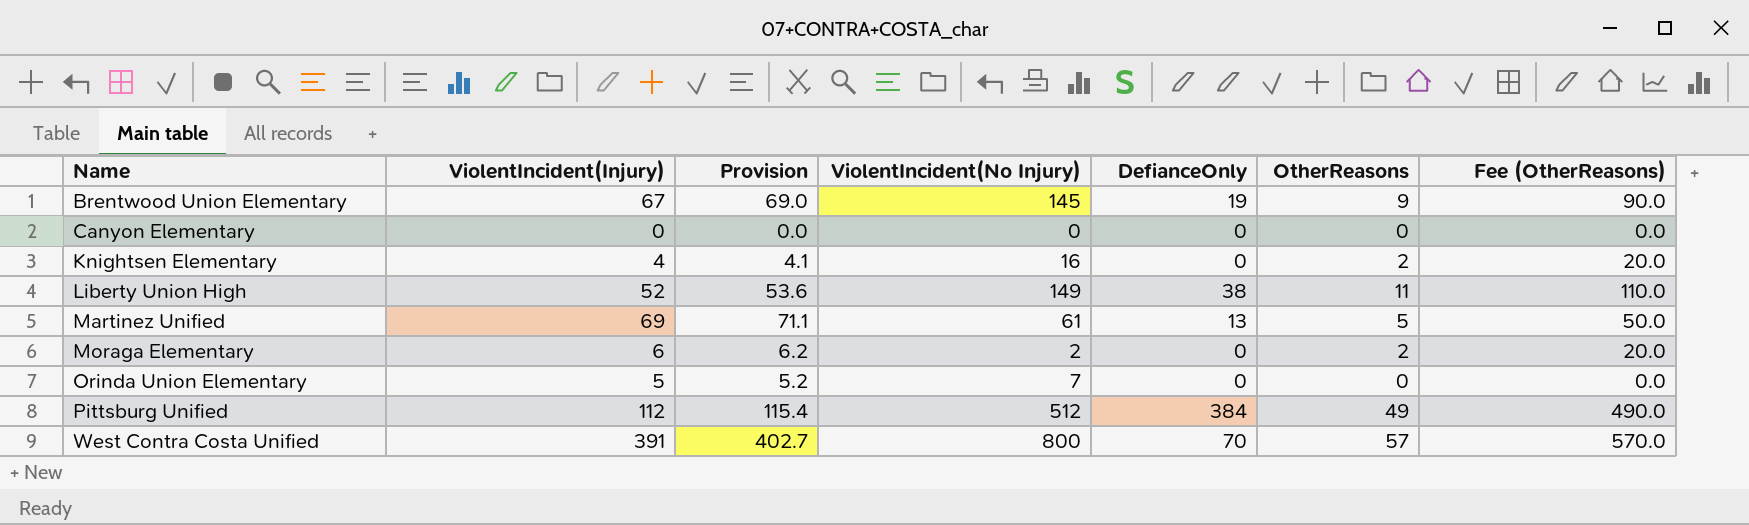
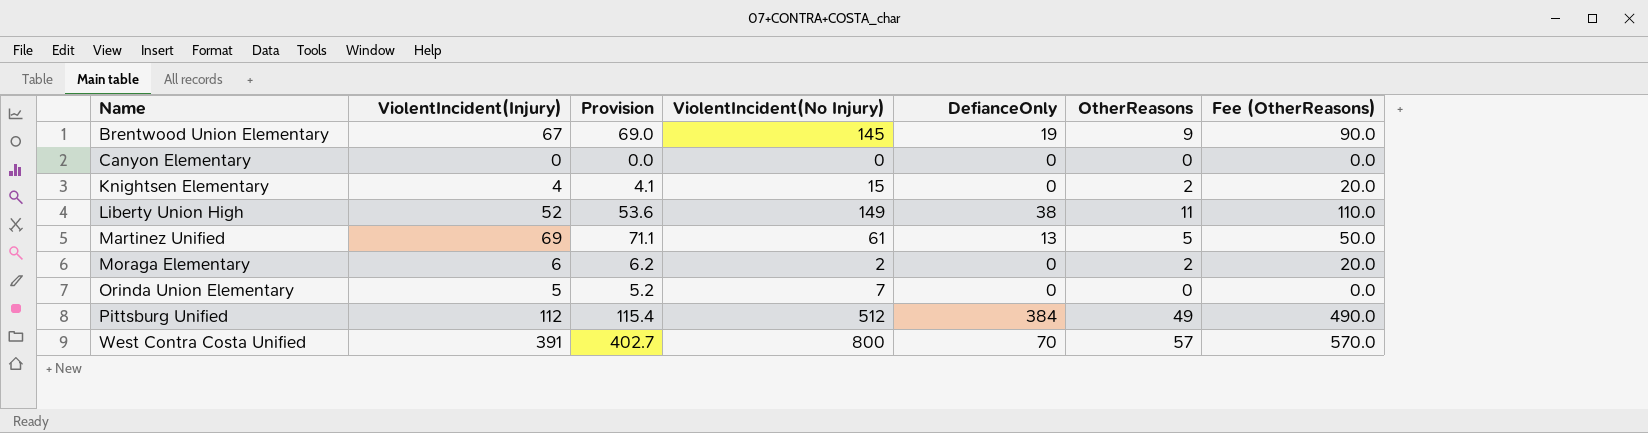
Knightsen Elementary | ViolentIncident(No Injury): 16 -> 15

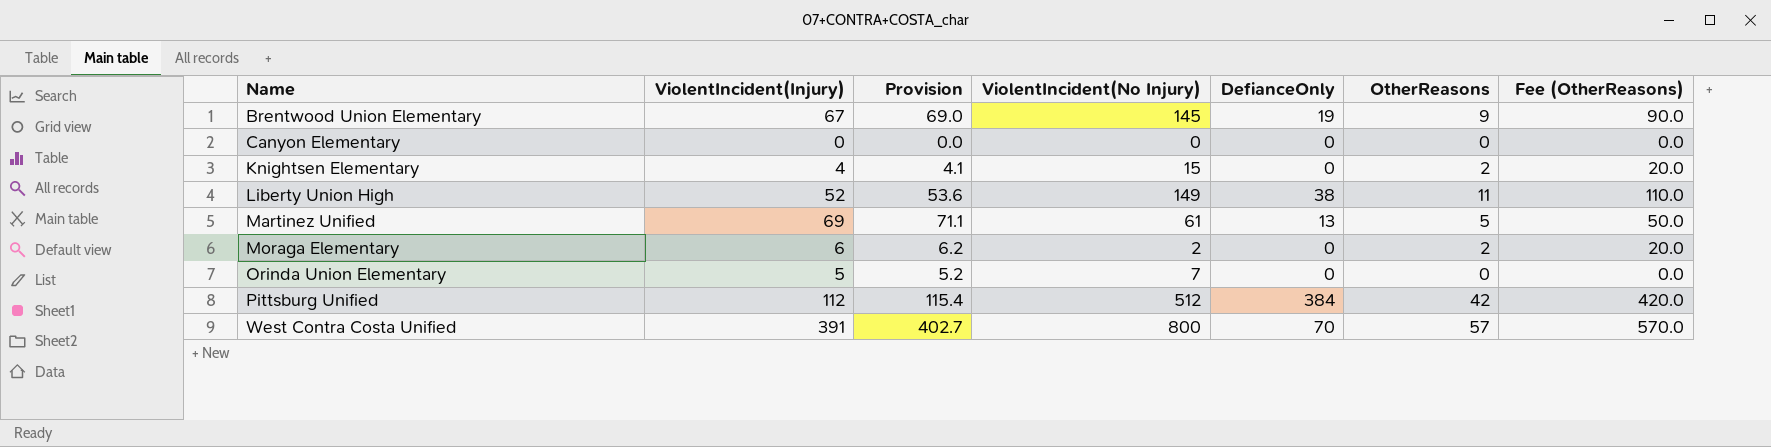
Pittsburg Unified | OtherReasons: 49 -> 42
Pittsburg Unified | Fee (OtherReasons): 490.0 -> 420.0

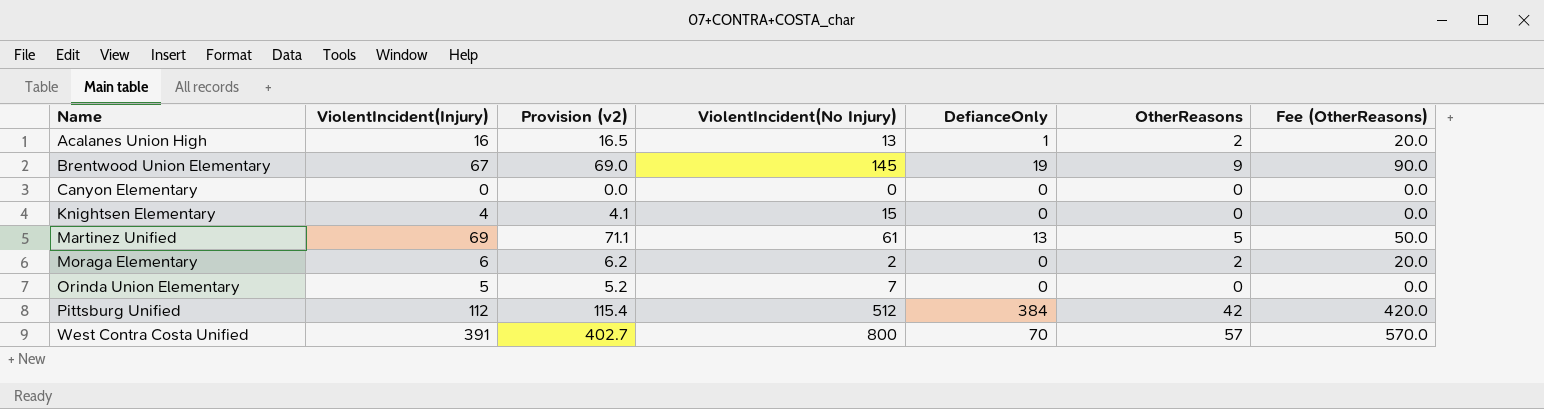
column name: Provision -> Provision (v2)
row Liberty Union High: 52 | 53.6 | 149 | 38 | 11 | 110.0 -> none
row Acalanes Union High: none -> 16 | 16.5 | 13 | 1 | 2 | 20.0
Knightsen Elementary | OtherReasons: 2 -> 0
Knightsen Elementary | Fee (OtherReasons): 20.0 -> 0.0

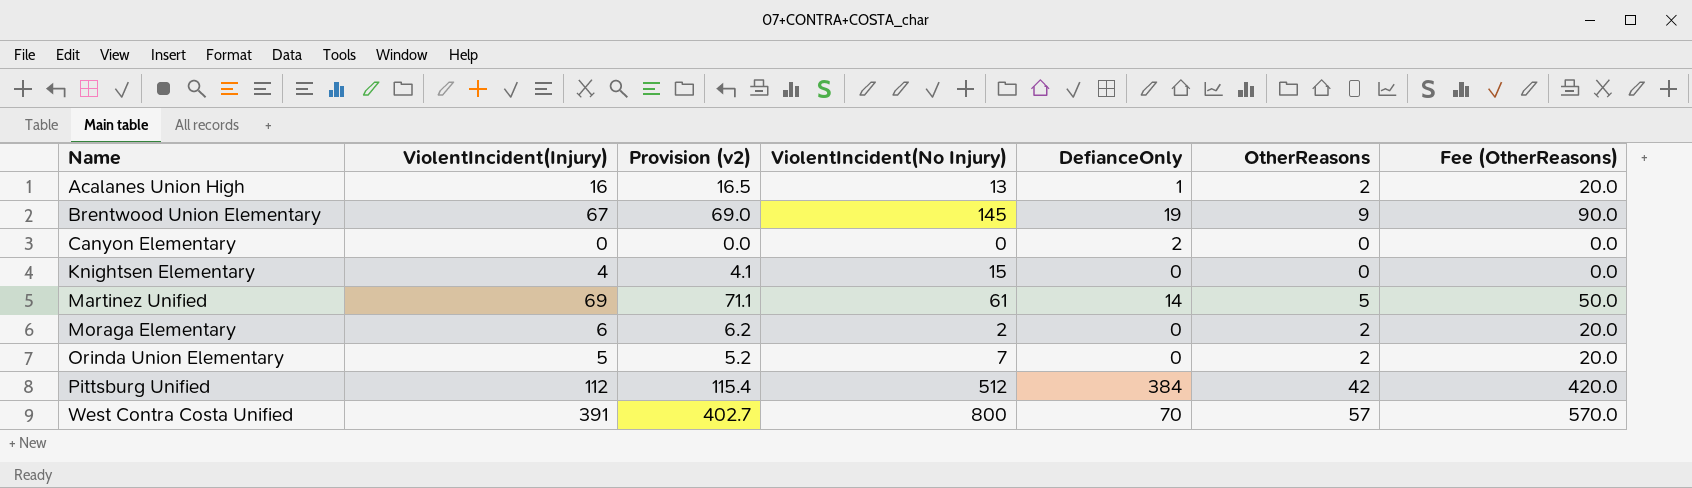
Canyon Elementary | DefianceOnly: 0 -> 2
Martinez Unified | DefianceOnly: 13 -> 14
Orinda Union Elementary | OtherReasons: 0 -> 2
Orinda Union Elementary | Fee (OtherReasons): 0.0 -> 20.0

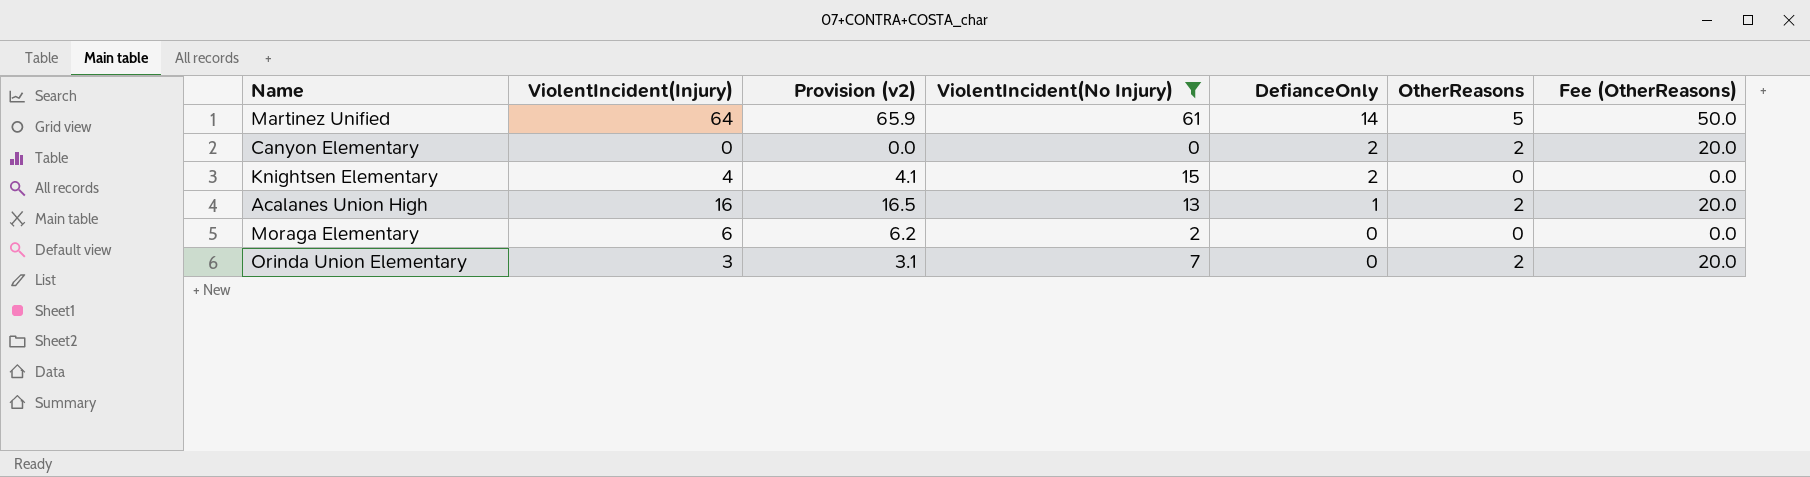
filter: none -> ViolentIncident(No Injury) <= 61
row order: Name ascending -> DefianceOnly descending
Martinez Unified | ViolentIncident(Injury): 69 -> 64
Martinez Unified | Provision (v2): 71.1 -> 65.9
Canyon Elementary | OtherReasons: 0 -> 2
Canyon Elementary | Fee (OtherReasons): 0.0 -> 20.0
Knightsen Elementary | DefianceOnly: 0 -> 2
Moraga Elementary | OtherReasons: 2 -> 0
Moraga Elementary | Fee (OtherReasons): 20.0 -> 0.0
Orinda Union Elementary | ViolentIncident(Injury): 5 -> 3
Orinda Union Elementary | Provision (v2): 5.2 -> 3.1

